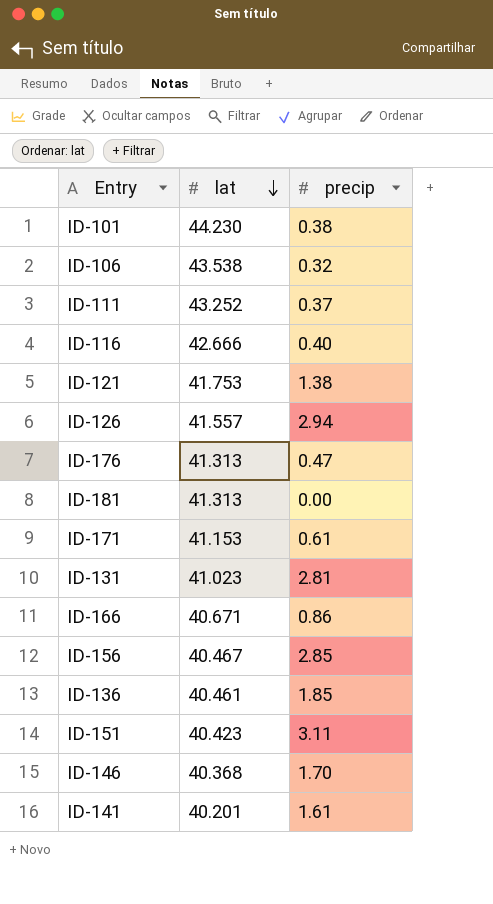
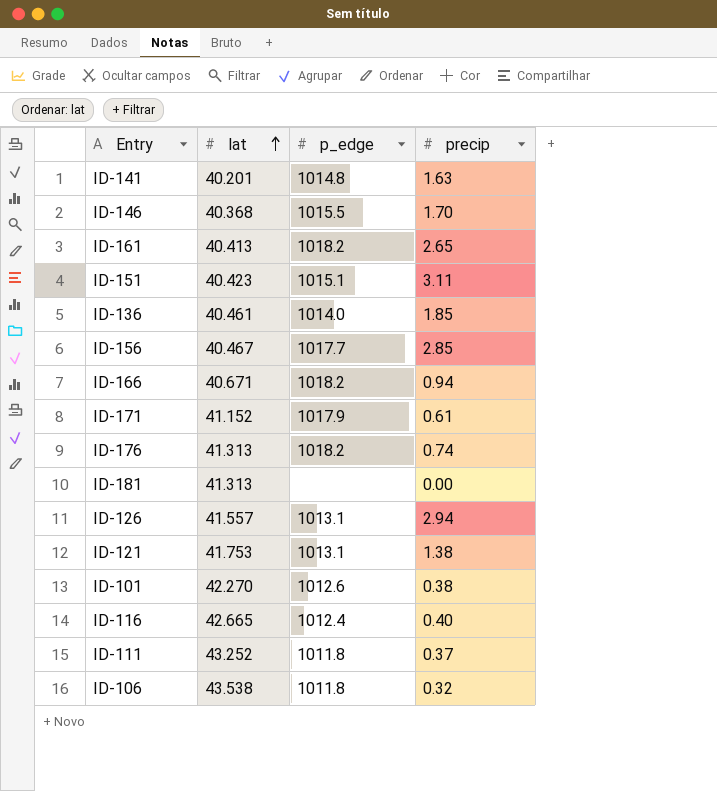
row order: lat descending -> lat ascending
column p_edge | position: none -> 3
row ID-131: 41.023 | 2.81 -> none
ID-141 | precip: 1.61 -> 1.63
row ID-161: none -> 40.413 | 1018.2 | 2.65
ID-166 | precip: 0.86 -> 0.94
ID-171 | lat: 41.153 -> 41.152
ID-176 | precip: 0.47 -> 0.74
ID-101 | lat: 44.230 -> 42.270
ID-116 | lat: 42.666 -> 42.665

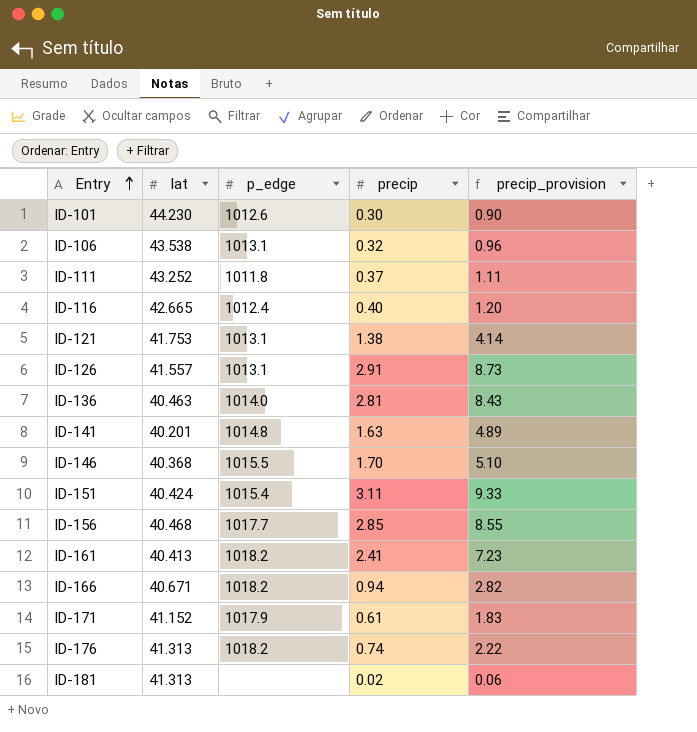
row order: lat ascending -> Entry ascending
column precip_provision | formula: none -> [precip] * 3
ID-101 | lat: 42.270 -> 44.230
ID-101 | precip: 0.38 -> 0.30
ID-106 | p_edge: 1011.8 -> 1013.1
ID-126 | precip: 2.94 -> 2.91
ID-136 | lat: 40.461 -> 40.463
ID-136 | precip: 1.85 -> 2.81
ID-151 | lat: 40.423 -> 40.424
ID-151 | p_edge: 1015.1 -> 1015.4
ID-156 | lat: 40.467 -> 40.468
ID-161 | precip: 2.65 -> 2.41
ID-181 | precip: 0.00 -> 0.02

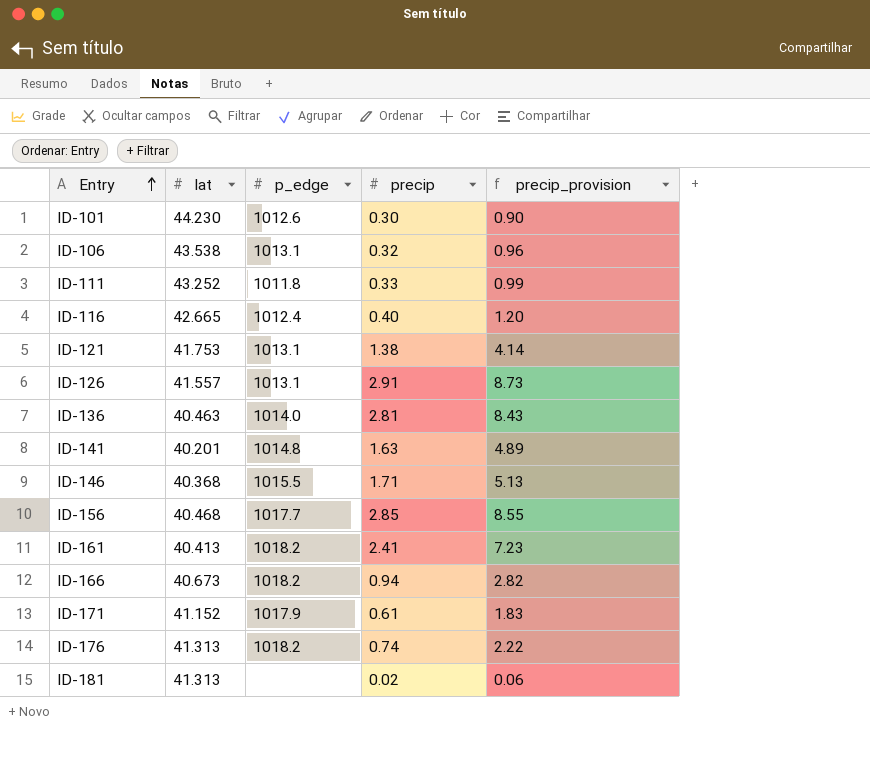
row ID-151: 40.424 | 1015.4 | 3.11 | 9.33 -> none
ID-111 | precip: 0.37 -> 0.33
ID-111 | precip_provision: 1.11 -> 0.99
ID-146 | precip: 1.70 -> 1.71
ID-146 | precip_provision: 5.10 -> 5.13
ID-166 | lat: 40.671 -> 40.673

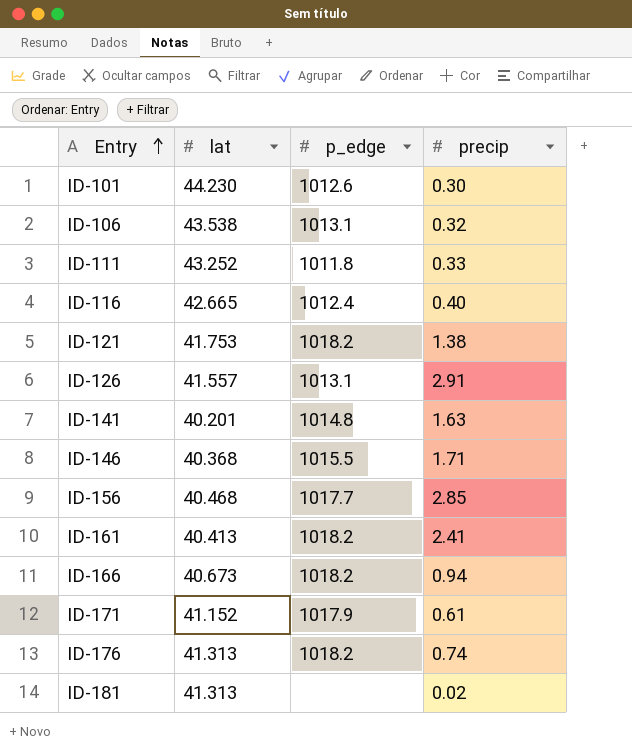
column precip_provision | formula: [precip] * 3 -> none
row ID-136: 40.463 | 1014.0 | 2.81 | 8.43 -> none
ID-121 | p_edge: 1013.1 -> 1018.2

